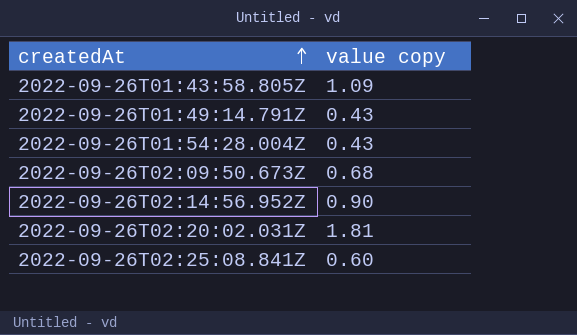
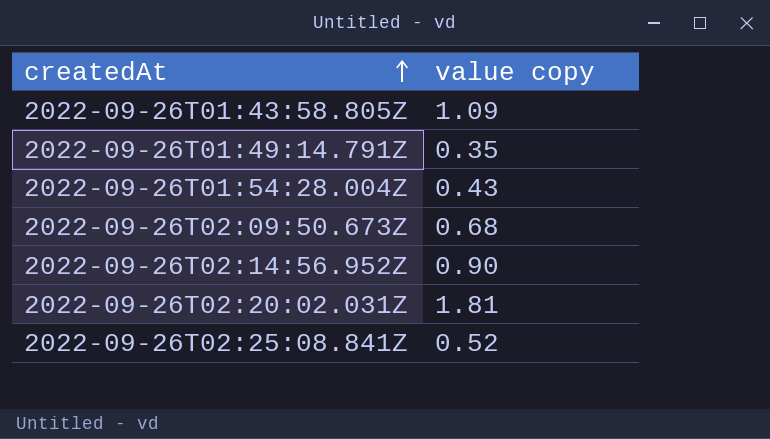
2022-09-26T01:49:14.791Z | value copy: 0.43 -> 0.35
2022-09-26T02:25:08.841Z | value copy: 0.60 -> 0.52

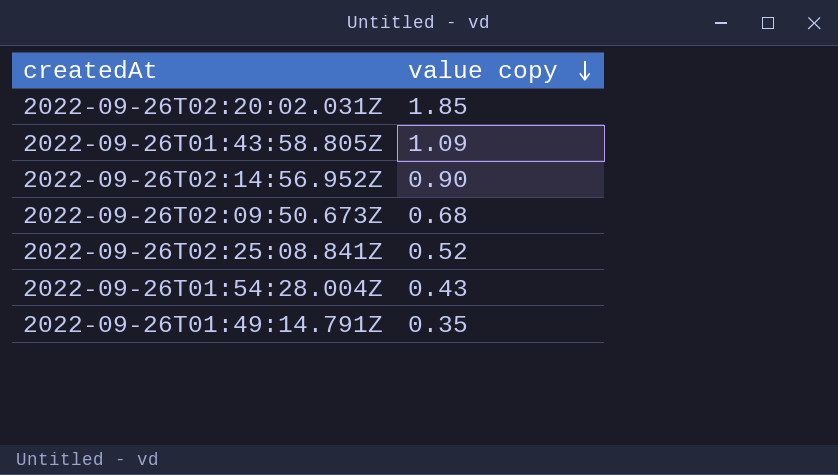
row order: createdAt ascending -> value copy descending
2022-09-26T02:20:02.031Z | value copy: 1.81 -> 1.85

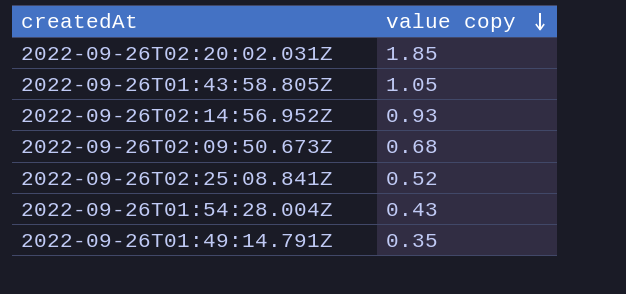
2022-09-26T01:43:58.805Z | value copy: 1.09 -> 1.05
2022-09-26T02:14:56.952Z | value copy: 0.90 -> 0.93

